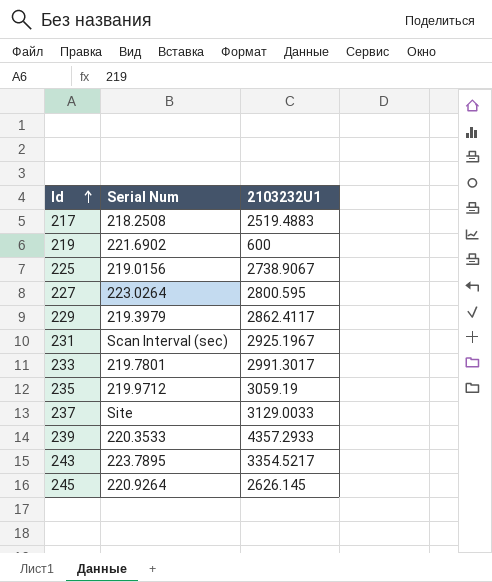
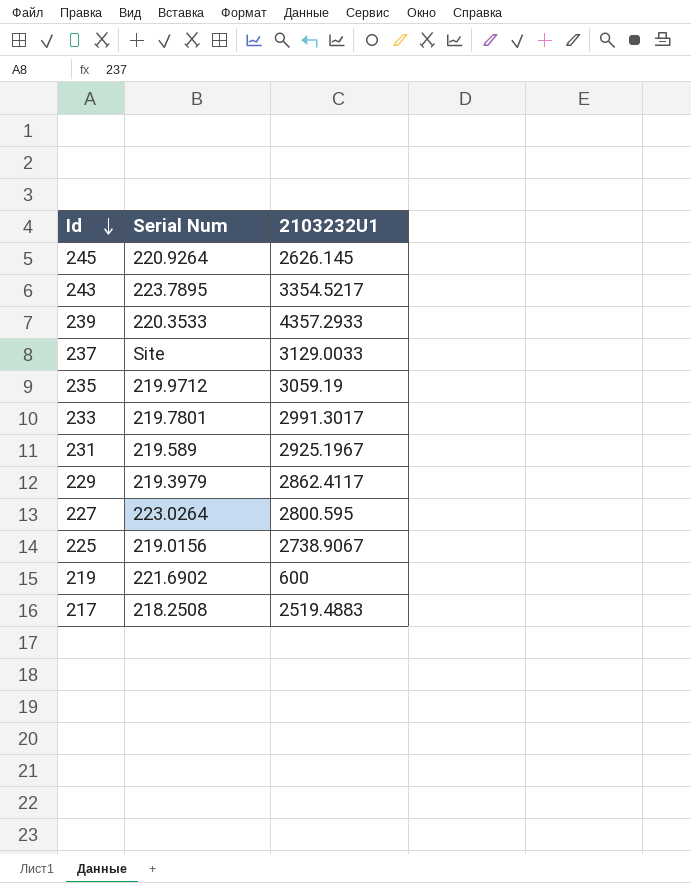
row order: Id ascending -> Id descending
231 | Serial Num: Scan Interval (sec) -> 219.589

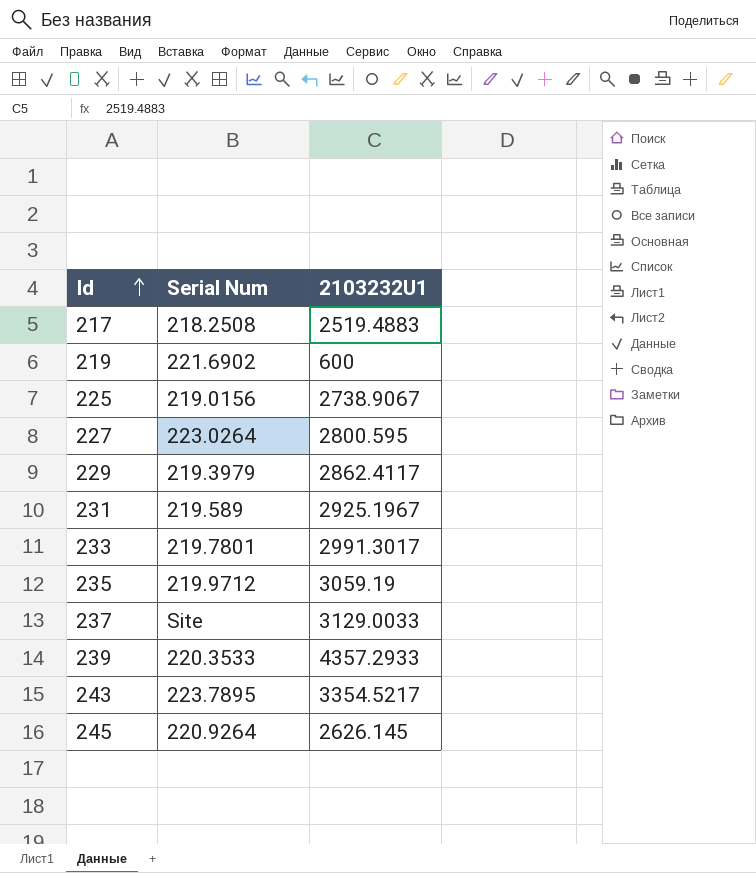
row order: Id descending -> Id ascending

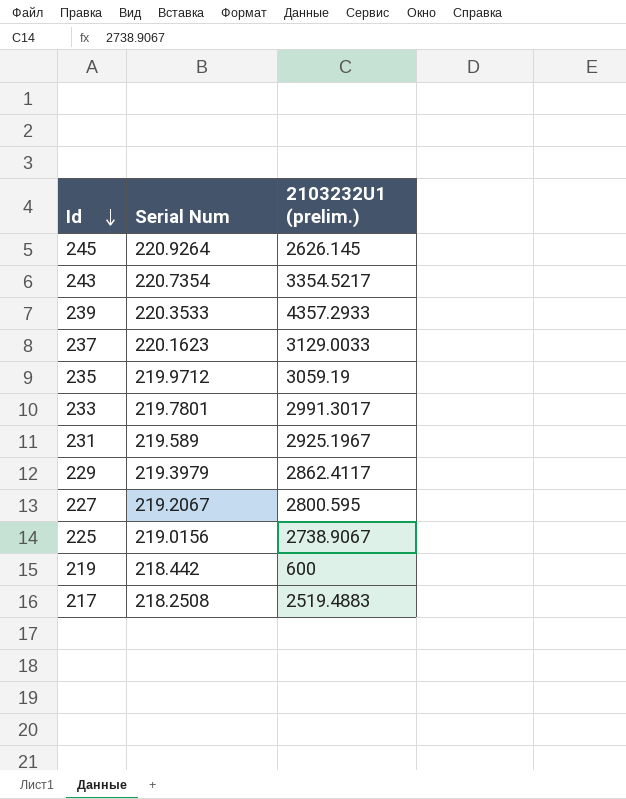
row order: Id ascending -> Id descending
column name: 2103232U1 -> 2103232U1 (prelim.)
243 | Serial Num: 223.7895 -> 220.7354
237 | Serial Num: Site -> 220.1623
227 | Serial Num: 223.0264 -> 219.2067
219 | Serial Num: 221.6902 -> 218.442

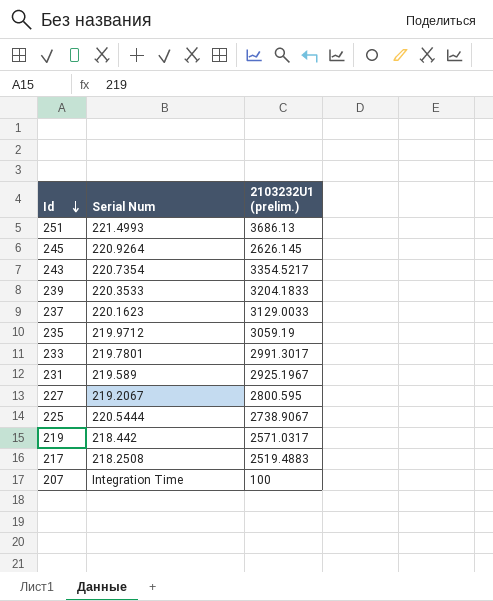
row 229: 219.3979 | 2862.4117 -> none
row 251: none -> 221.4993 | 3686.13
239 | 2103232U1 (prelim.): 4357.2933 -> 3204.1833
225 | Serial Num: 219.0156 -> 220.5444
219 | 2103232U1 (prelim.): 600 -> 2571.0317
row 207: none -> Integration Time | 100

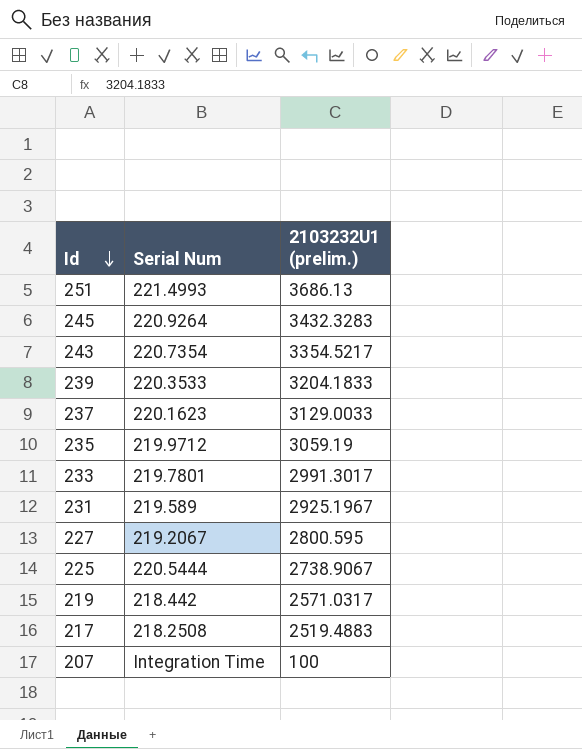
245 | 2103232U1 (prelim.): 2626.145 -> 3432.3283

